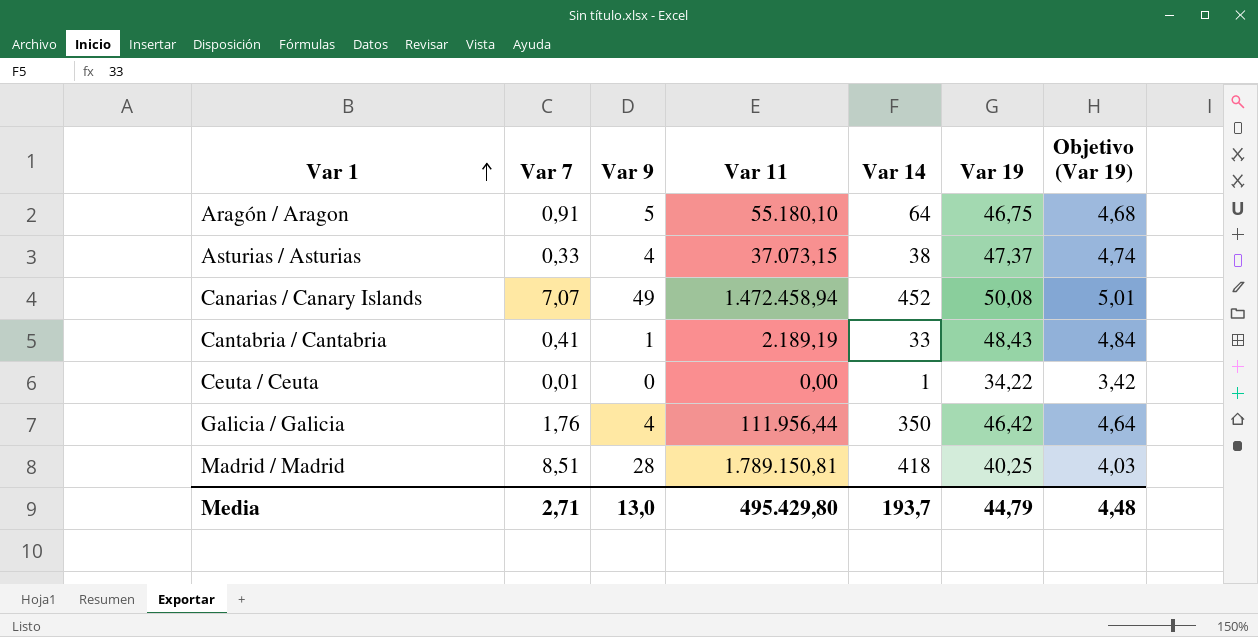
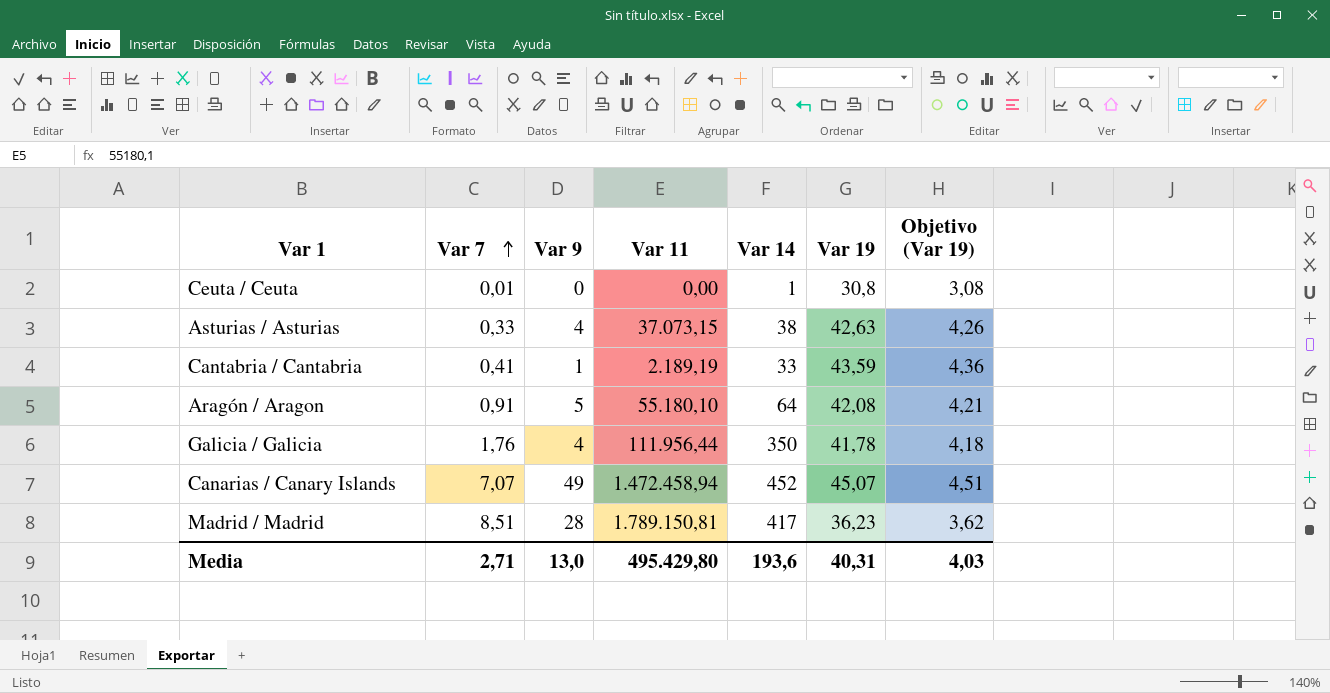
row order: Var 1 ascending -> Var 7 ascending
Ceuta / Ceuta | Var 19: 34,22 -> 30,8
Ceuta / Ceuta | Objetivo (Var 19): 3,42 -> 3,08
Asturias / Asturias | Var 19: 47,37 -> 42,63
Asturias / Asturias | Objetivo (Var 19): 4,74 -> 4,26
Cantabria / Cantabria | Var 19: 48,43 -> 43,59
Cantabria / Cantabria | Objetivo (Var 19): 4,84 -> 4,36
Aragón / Aragon | Var 19: 46,75 -> 42,08
Aragón / Aragon | Objetivo (Var 19): 4,68 -> 4,21
Galicia / Galicia | Var 19: 46,42 -> 41,78
Galicia / Galicia | Objetivo (Var 19): 4,64 -> 4,18
Canarias / Canary Islands | Var 19: 50,08 -> 45,07
Canarias / Canary Islands | Objetivo (Var 19): 5,01 -> 4,51
Madrid / Madrid | Var 14: 418 -> 417
Madrid / Madrid | Var 19: 40,25 -> 36,23
Madrid / Madrid | Objetivo (Var 19): 4,03 -> 3,62
Media | Var 14: 193,7 -> 193,6
Media | Var 19: 44,79 -> 40,31
Media | Objetivo (Var 19): 4,48 -> 4,03

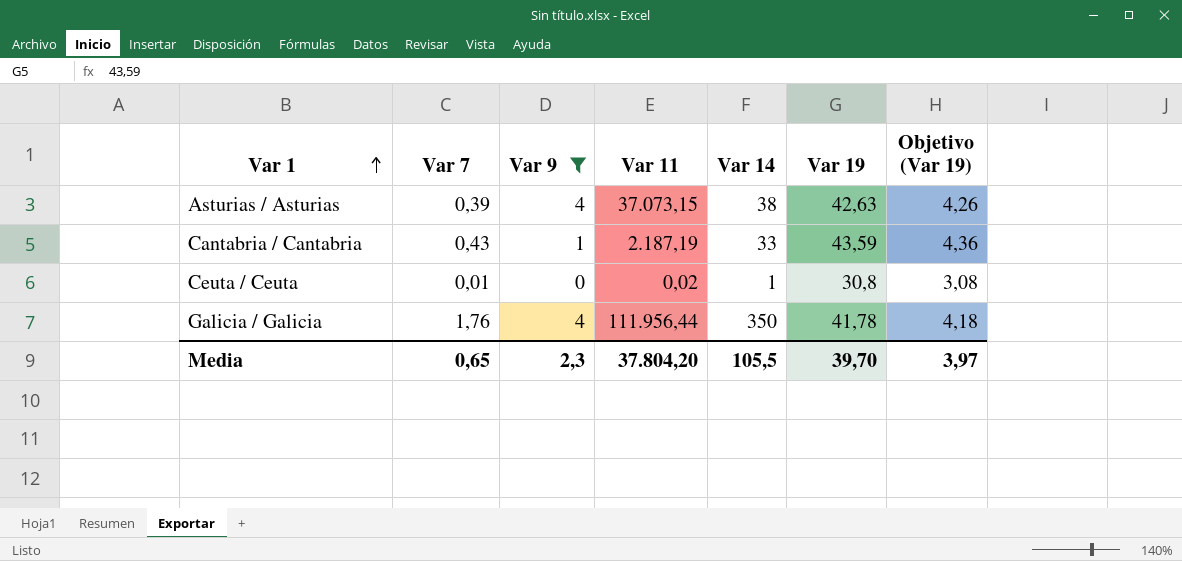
filter: none -> Var 9 <= 4
row order: Var 7 ascending -> Var 1 ascending
Asturias / Asturias | Var 7: 0,33 -> 0,39
Cantabria / Cantabria | Var 7: 0,41 -> 0,43
Cantabria / Cantabria | Var 11: 2.189,19 -> 2.187,19
Ceuta / Ceuta | Var 11: 0,00 -> 0,02
Media | Var 7: 2,71 -> 0,65
Media | Var 9: 13,0 -> 2,3
Media | Var 11: 495.429,80 -> 37.804,20
Media | Var 14: 193,6 -> 105,5
Media | Var 19: 40,31 -> 39,70
Media | Objetivo (Var 19): 4,03 -> 3,97

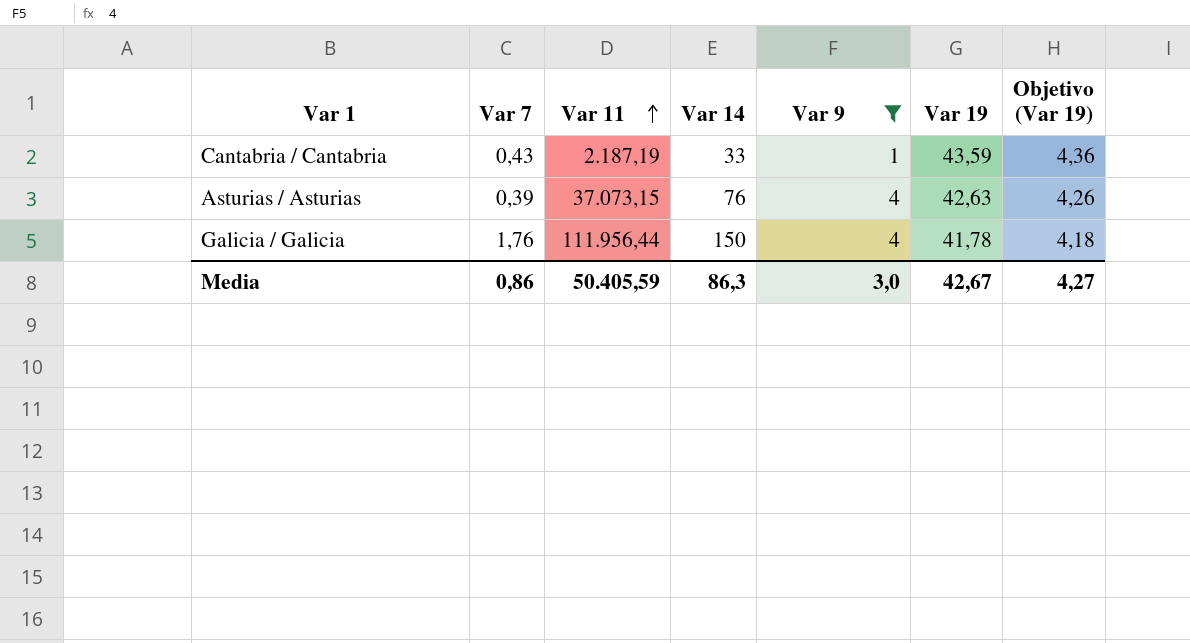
row order: Var 1 ascending -> Var 11 ascending
column Var 9 | position: 3 -> 5
row Ceuta / Ceuta: 0,01 | 0 | 0,02 | 1 | 30,8 | 3,08 -> none
Asturias / Asturias | Var 14: 38 -> 76
Galicia / Galicia | Var 14: 350 -> 150
Media | Var 7: 0,65 -> 0,86
Media | Var 11: 37.804,20 -> 50.405,59
Media | Var 14: 105,5 -> 86,3
Media | Var 9: 2,3 -> 3,0
Media | Var 19: 39,70 -> 42,67
Media | Objetivo (Var 19): 3,97 -> 4,27

